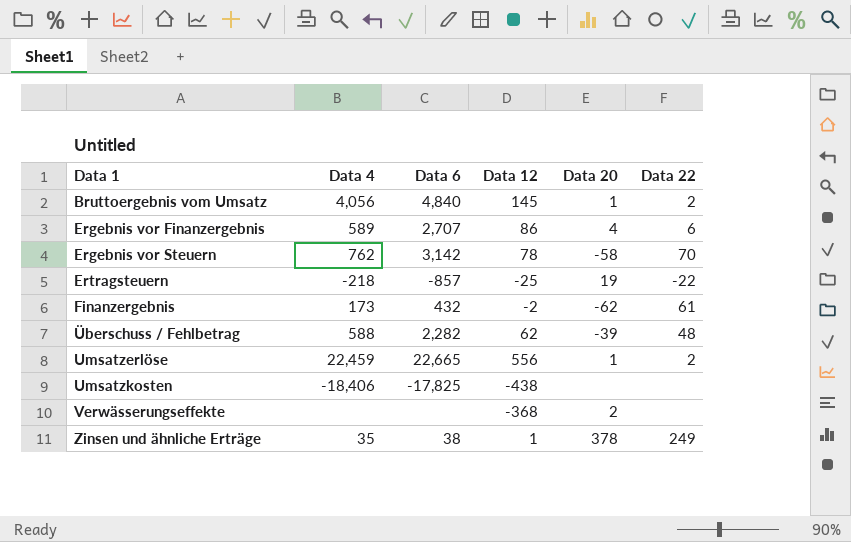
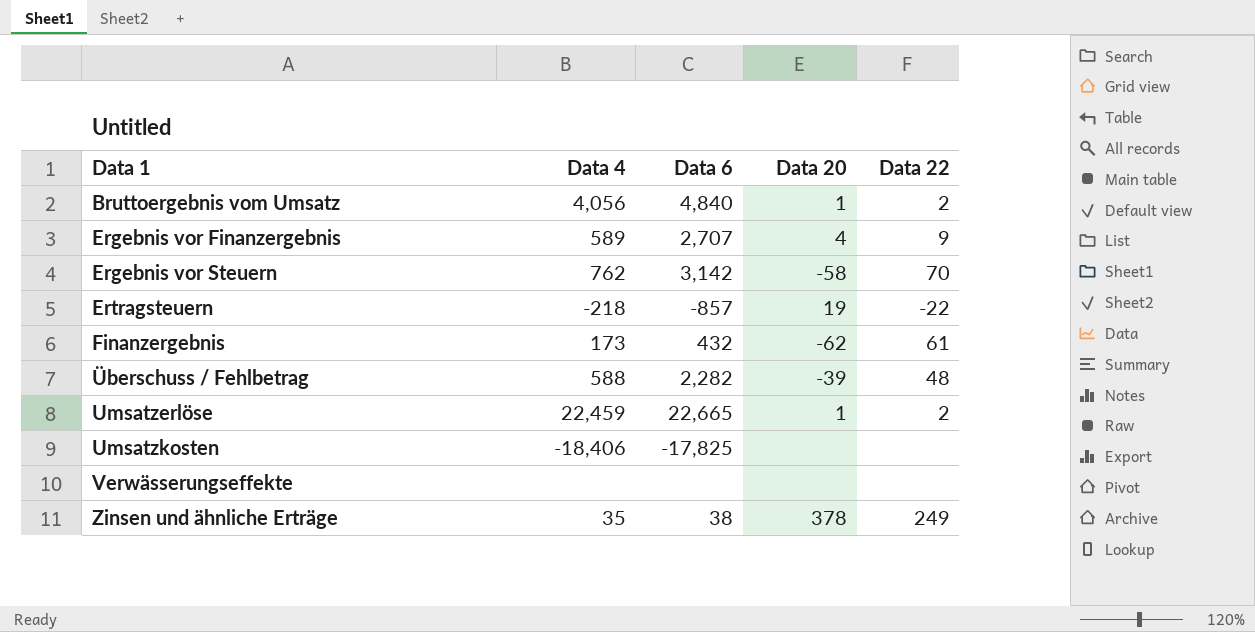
column Data 12 | position: 4 -> none
Ergebnis vor Finanzergebnis | Data 22: 6 -> 9
Verwässerungseffekte | Data 20: 2 -> none

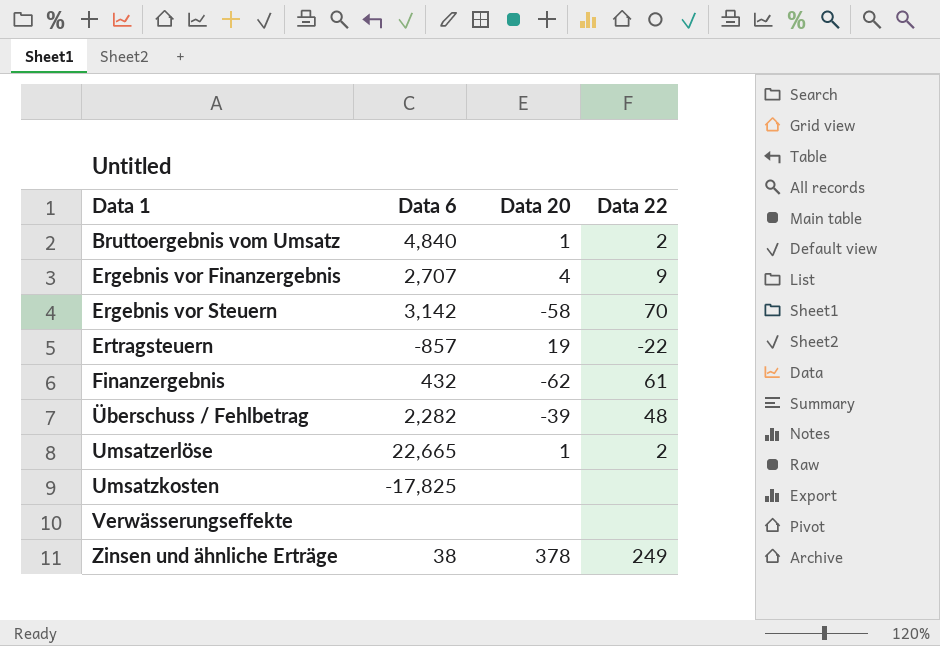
column Data 4 | position: 2 -> none

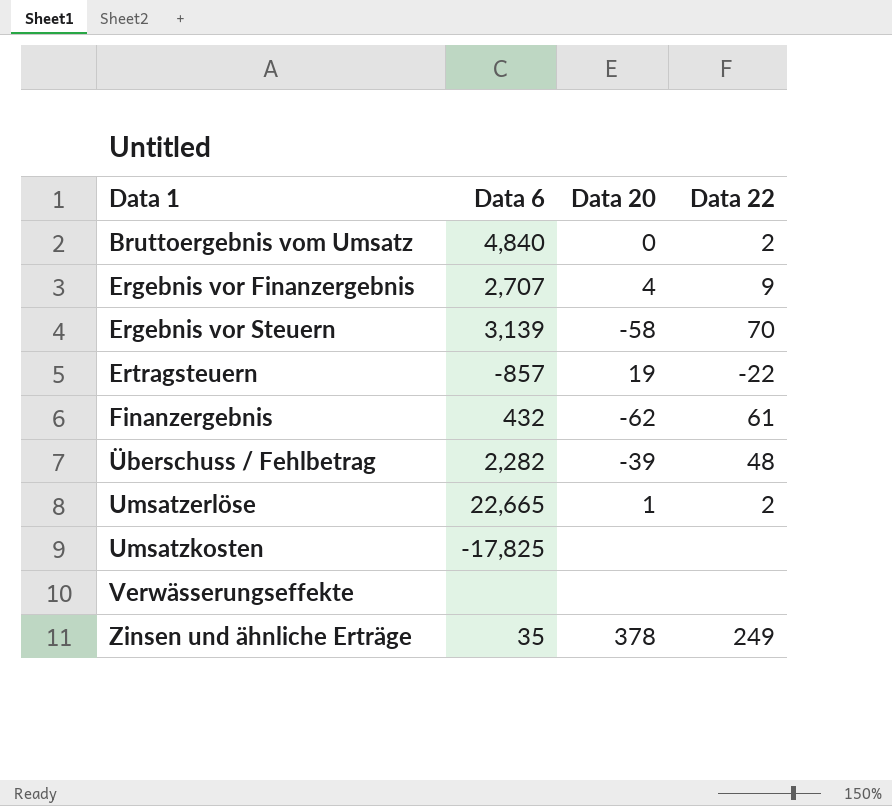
Bruttoergebnis vom Umsatz | Data 20: 1 -> 0
Ergebnis vor Steuern | Data 6: 3,142 -> 3,139
Zinsen und ähnliche Erträge | Data 6: 38 -> 35

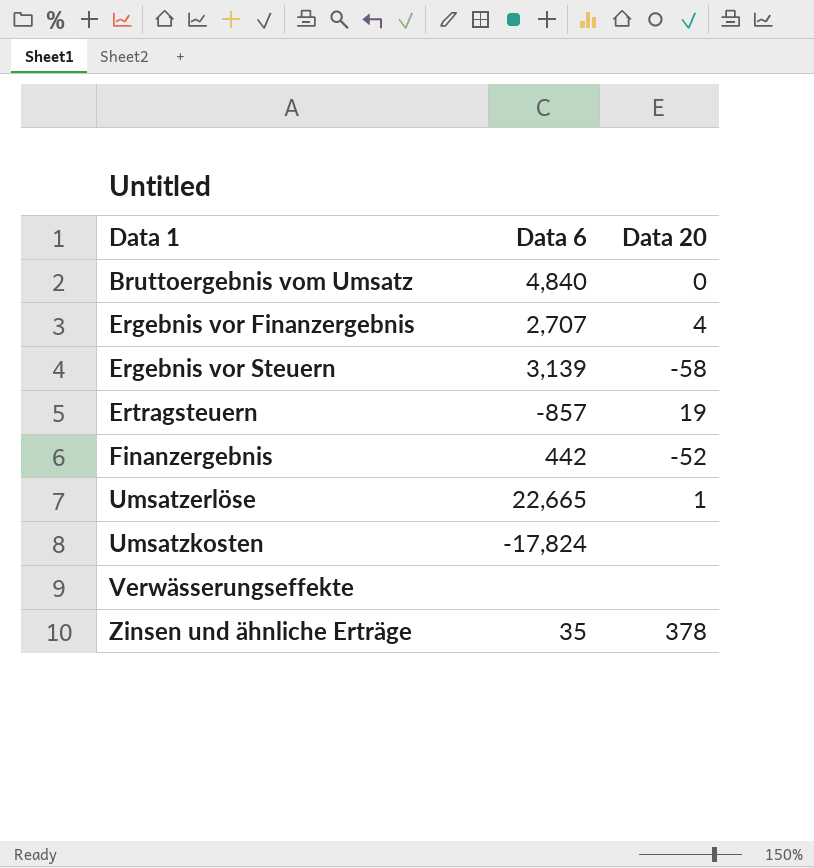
column Data 22 | position: 4 -> none
row Überschuss / Fehlbetrag: 2,282 | -39 | 48 -> none
Finanzergebnis | Data 6: 432 -> 442
Finanzergebnis | Data 20: -62 -> -52
Umsatzkosten | Data 6: -17,825 -> -17,824

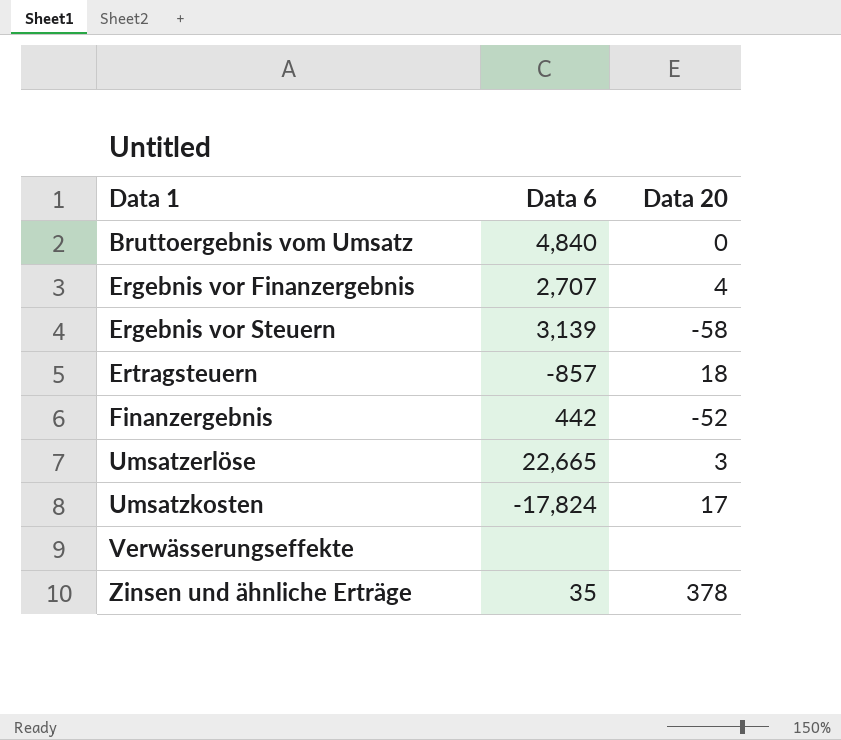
Ertragsteuern | Data 20: 19 -> 18
Umsatzerlöse | Data 20: 1 -> 3
Umsatzkosten | Data 20: none -> 17

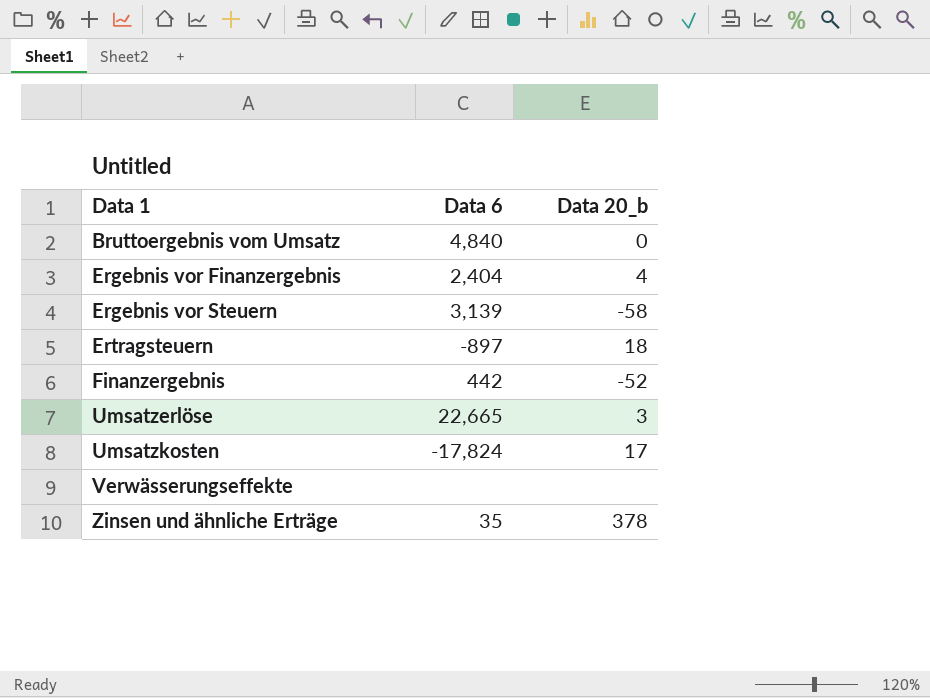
column name: Data 20 -> Data 20_b
Ergebnis vor Finanzergebnis | Data 6: 2,707 -> 2,404
Ertragsteuern | Data 6: -857 -> -897

